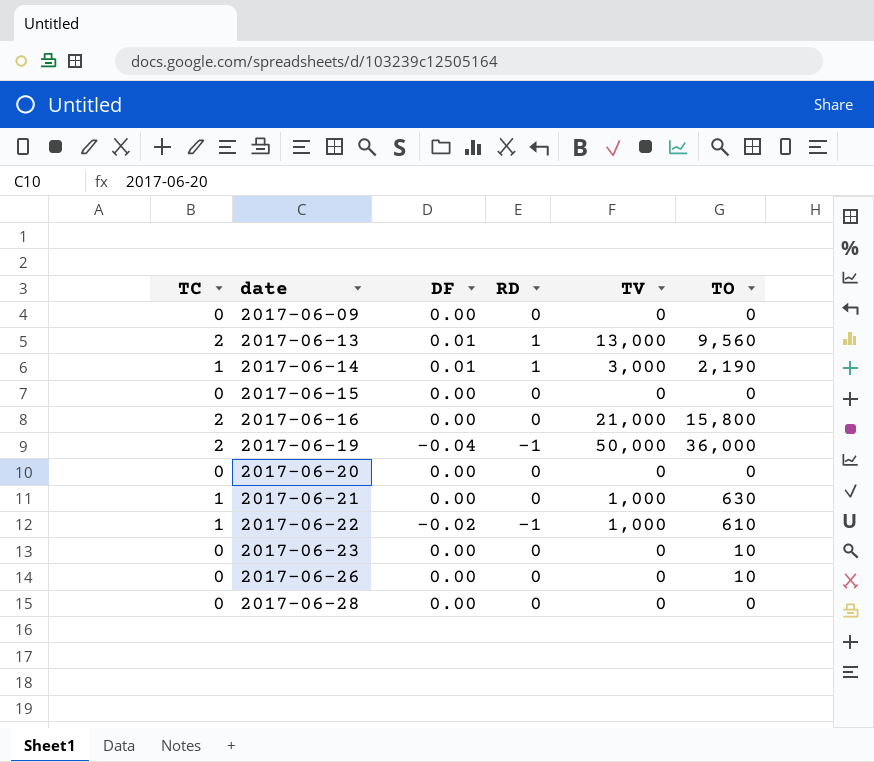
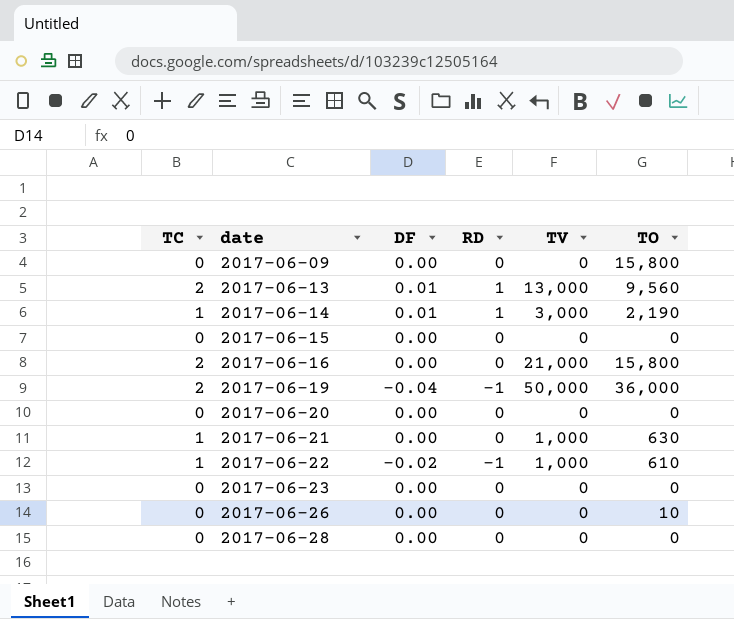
2017-06-09 | TO: 0 -> 15,800
2017-06-23 | TO: 10 -> 0

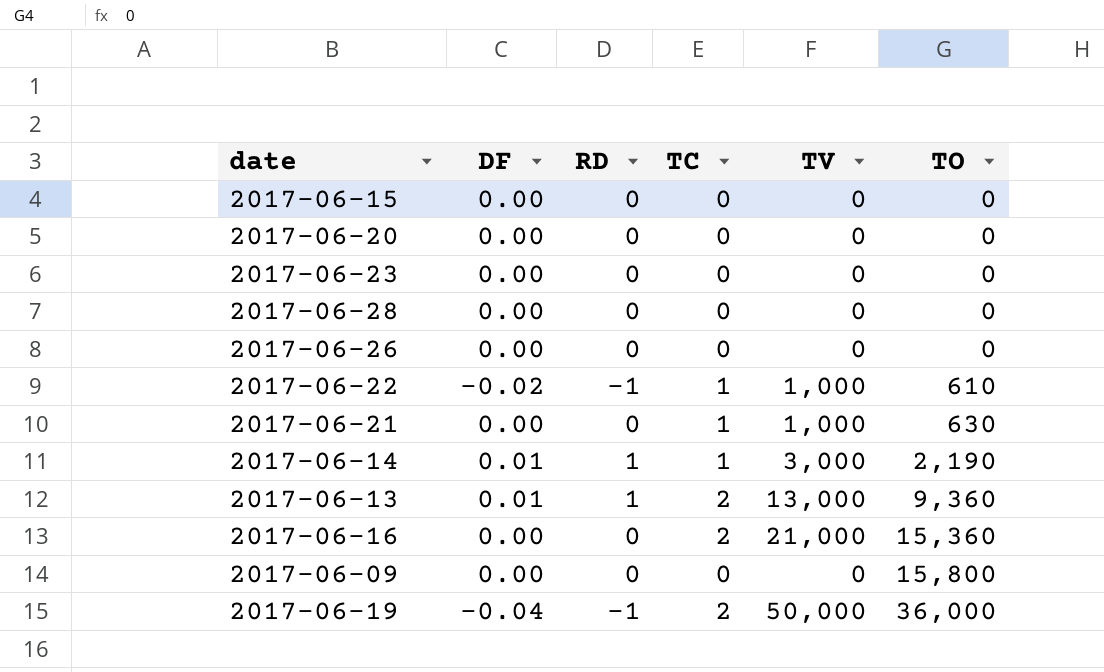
row order: date ascending -> TO ascending
column TC | position: 1 -> 4
2017-06-26 | TO: 10 -> 0
2017-06-13 | TO: 9,560 -> 9,360
2017-06-16 | TO: 15,800 -> 15,360

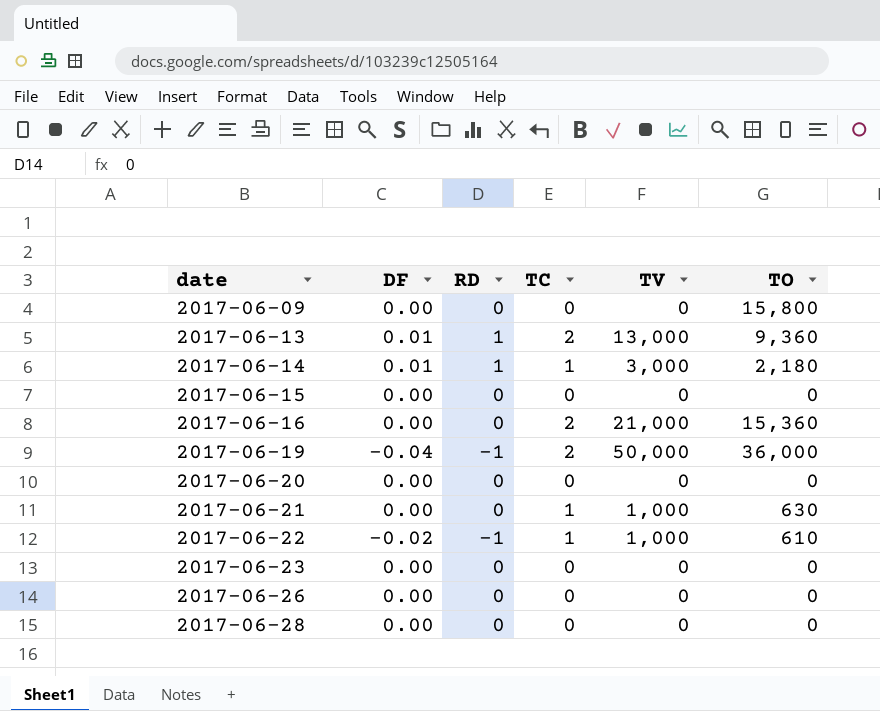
row order: TO ascending -> date ascending
2017-06-14 | TO: 2,190 -> 2,180

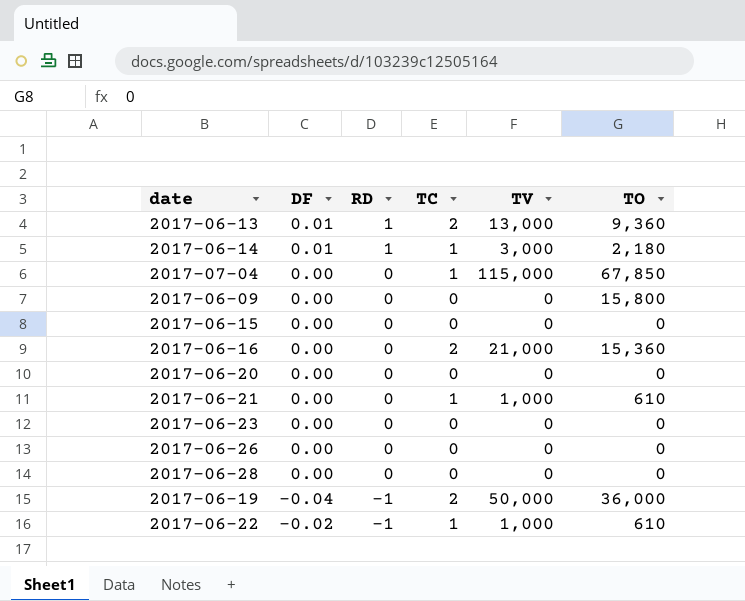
row order: date ascending -> RD descending
row 2017-07-04: none -> 0.00 | 0 | 1 | 115,000 | 67,850
2017-06-21 | TO: 630 -> 610

